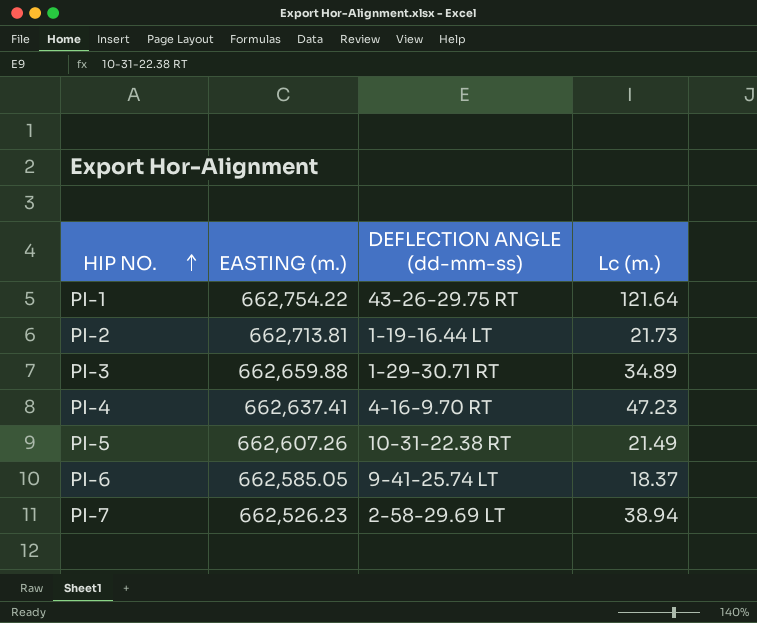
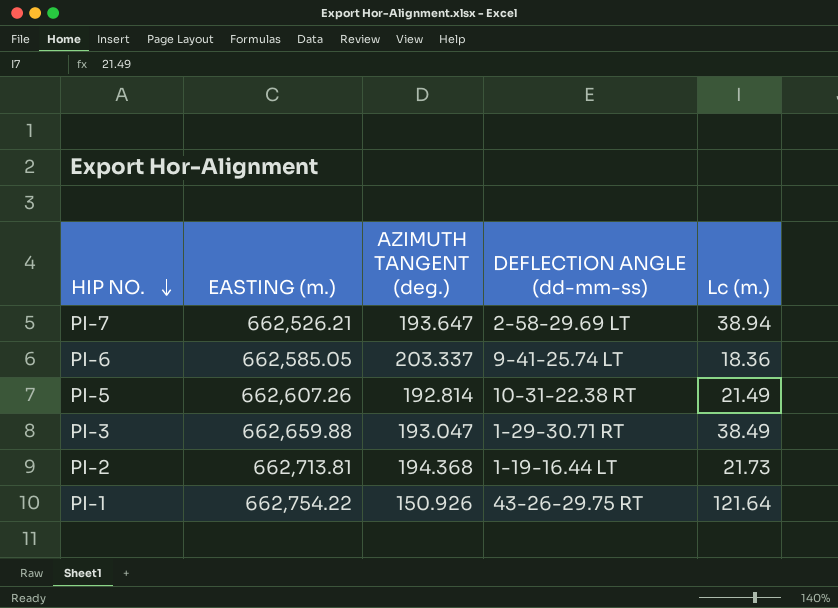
row order: HIP NO. ascending -> HIP NO. descending
column AZIMUTH TANGENT (deg.) | position: none -> 3
row PI-4: 662,637.41 | 4-16-9.70 RT | 47.23 -> none
PI-7 | EASTING (m.): 662,526.23 -> 662,526.21
PI-6 | Lc (m.): 18.37 -> 18.36
PI-3 | Lc (m.): 34.89 -> 38.49

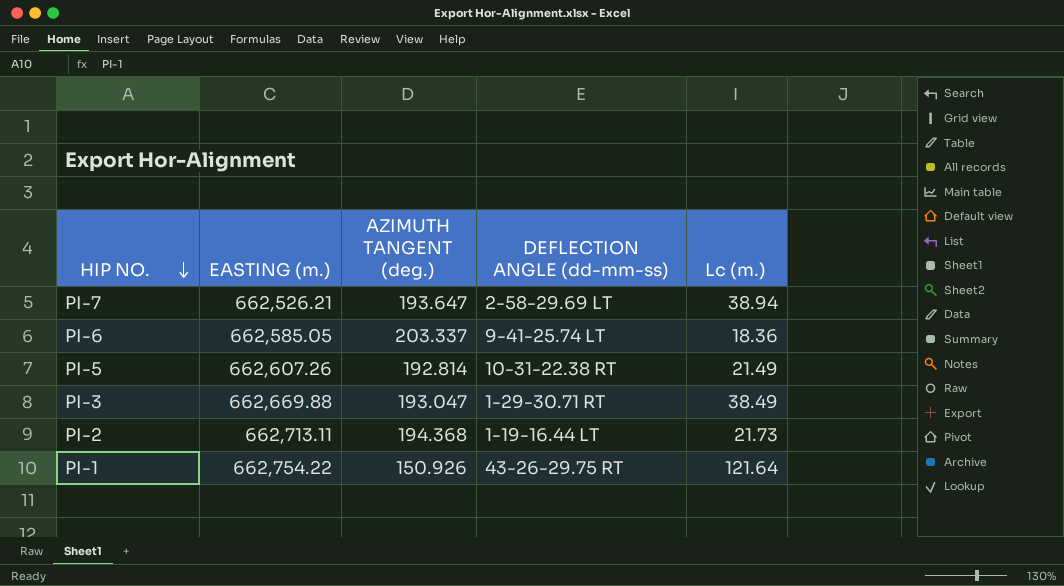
PI-3 | EASTING (m.): 662,659.88 -> 662,669.88
PI-2 | EASTING (m.): 662,713.81 -> 662,713.11

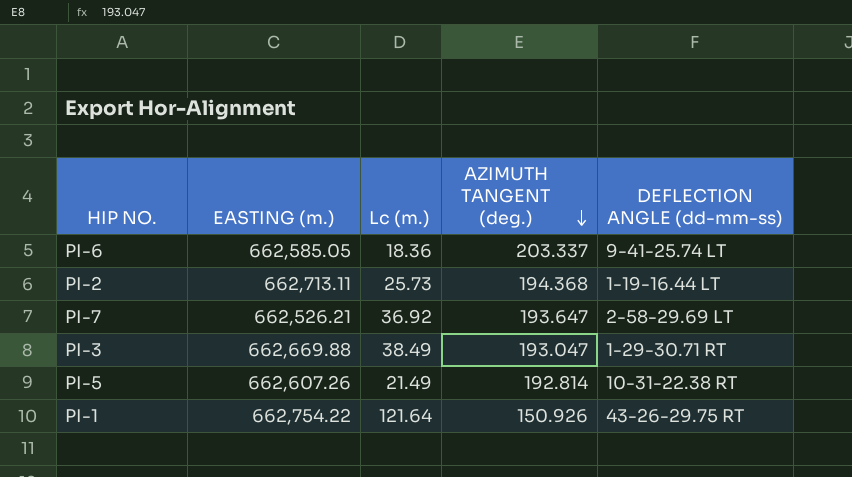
row order: HIP NO. descending -> AZIMUTH TANGENT (deg.) descending
column Lc (m.) | position: 5 -> 3
PI-2 | Lc (m.): 21.73 -> 25.73
PI-7 | Lc (m.): 38.94 -> 36.92

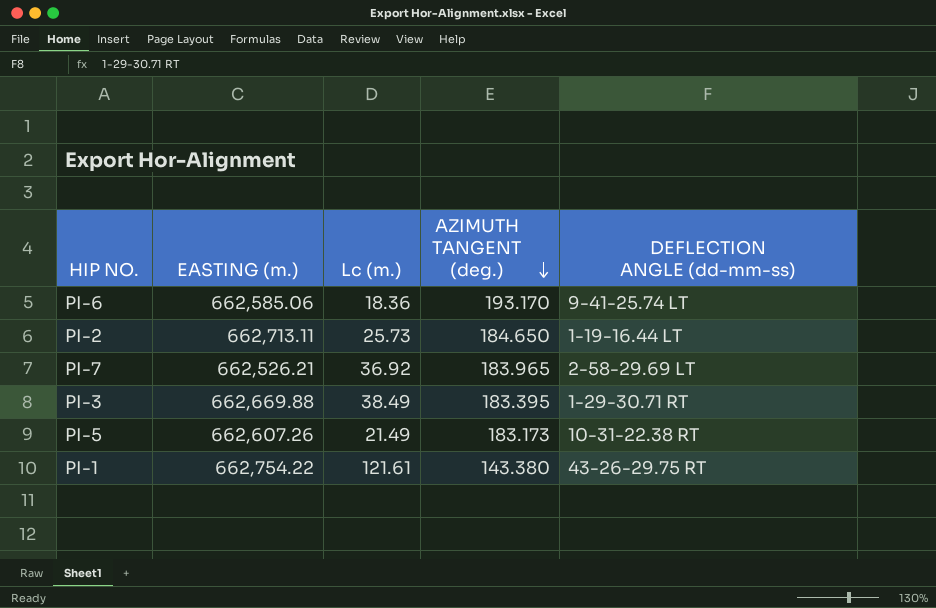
PI-6 | EASTING (m.): 662,585.05 -> 662,585.06
PI-6 | AZIMUTH TANGENT (deg.): 203.337 -> 193.170
PI-2 | AZIMUTH TANGENT (deg.): 194.368 -> 184.650
PI-7 | AZIMUTH TANGENT (deg.): 193.647 -> 183.965
PI-3 | AZIMUTH TANGENT (deg.): 193.047 -> 183.395
PI-5 | AZIMUTH TANGENT (deg.): 192.814 -> 183.173
PI-1 | Lc (m.): 121.64 -> 121.61
PI-1 | AZIMUTH TANGENT (deg.): 150.926 -> 143.380

